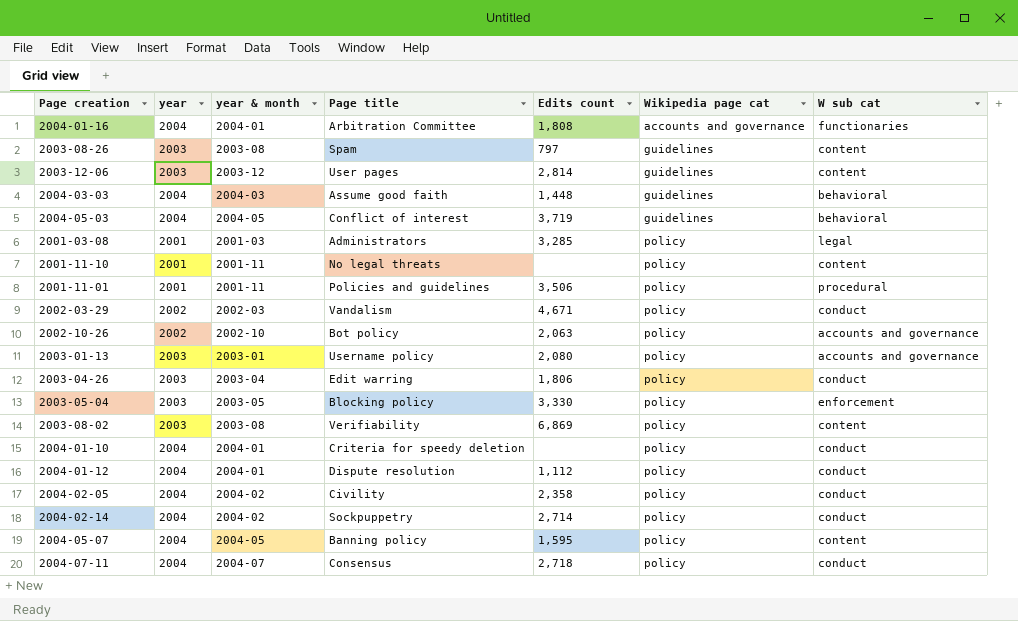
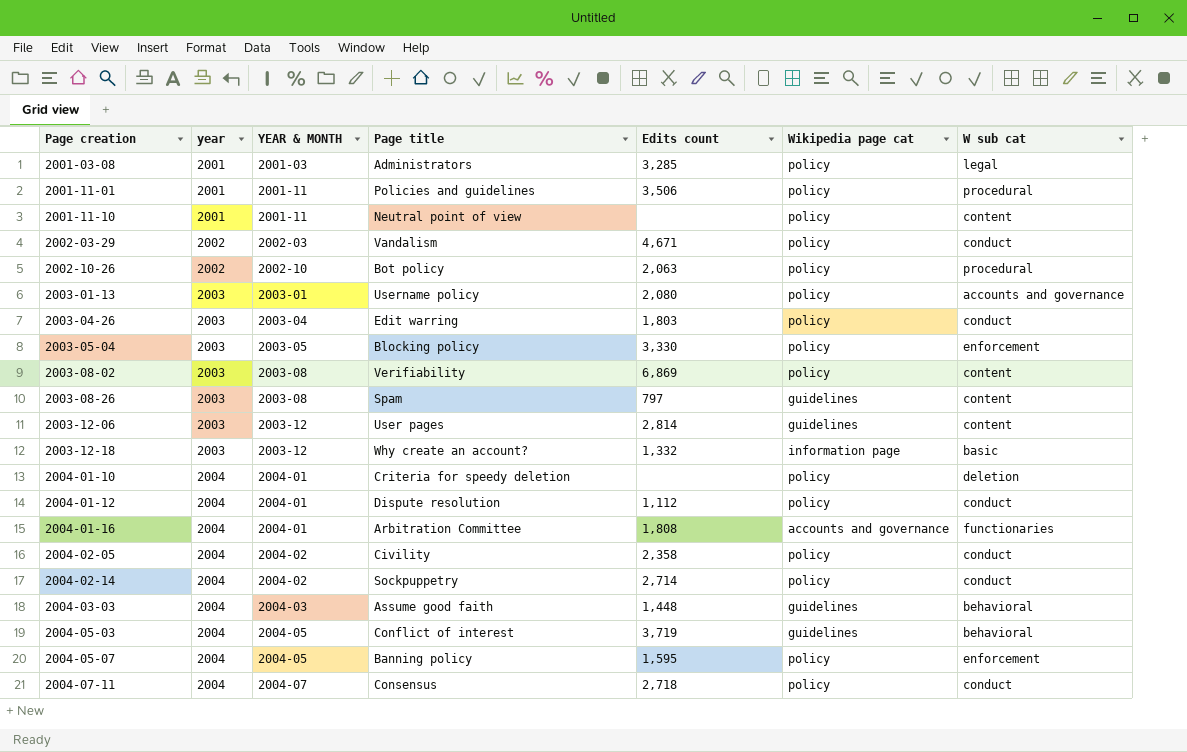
row order: Wikipedia page cat ascending -> Page creation ascending
column name: year & month -> YEAR & MONTH
2001-11-10 | Page title: No legal threats -> Neutral point of view
2002-10-26 | W sub cat: accounts and governance -> procedural
2003-04-26 | Edits count: 1,806 -> 1,803
row 2003-12-18: none -> 2003 | 2003-12 | Why create an account? | 1,332 | information page | basic
2004-01-10 | W sub cat: conduct -> deletion
2004-05-07 | W sub cat: content -> enforcement

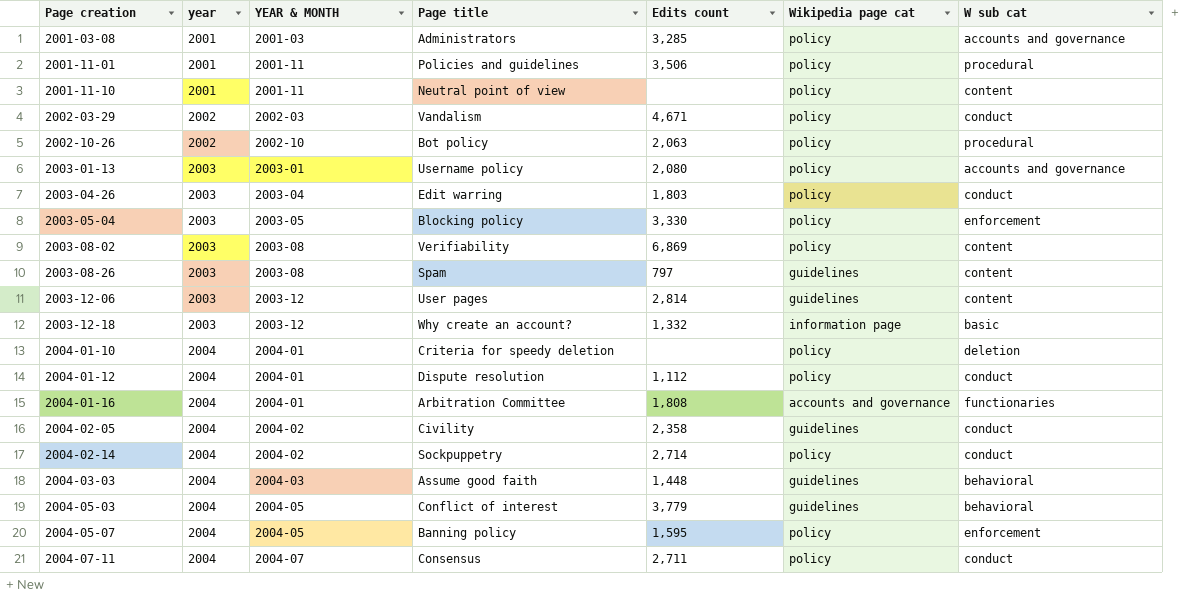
2001-03-08 | W sub cat: legal -> accounts and governance
2004-02-05 | Wikipedia page cat: policy -> guidelines
2004-05-03 | Edits count: 3,719 -> 3,779
2004-07-11 | Edits count: 2,718 -> 2,711

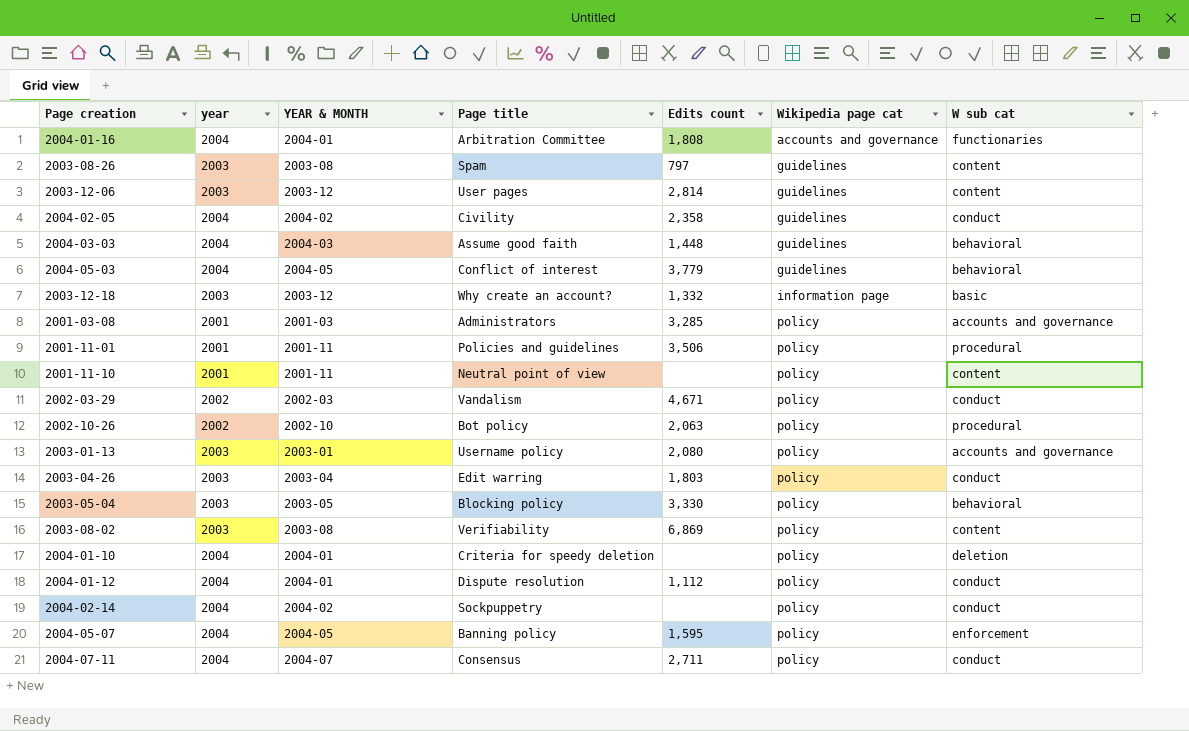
row order: Page creation ascending -> Wikipedia page cat ascending
2003-05-04 | W sub cat: enforcement -> behavioral
2004-02-14 | Edits count: 2,714 -> none

